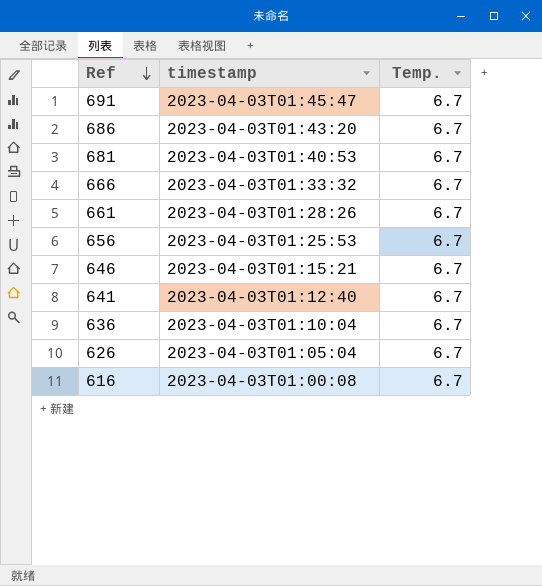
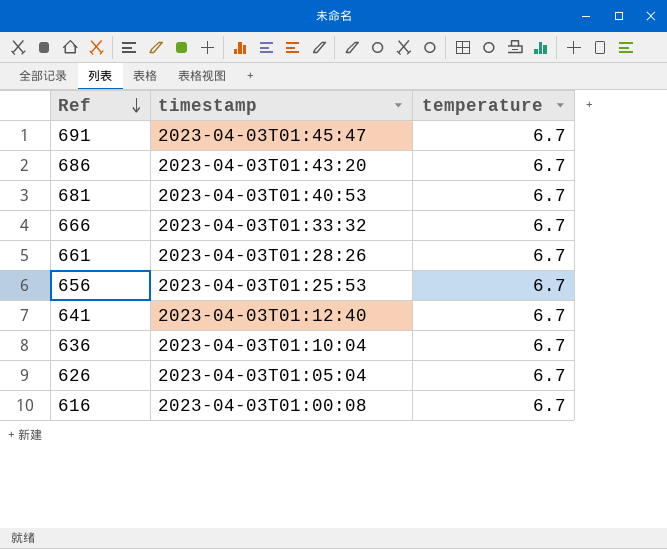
column name: Temp. -> temperature
row 646: 2023-04-03T01:15:21 | 6.7 -> none

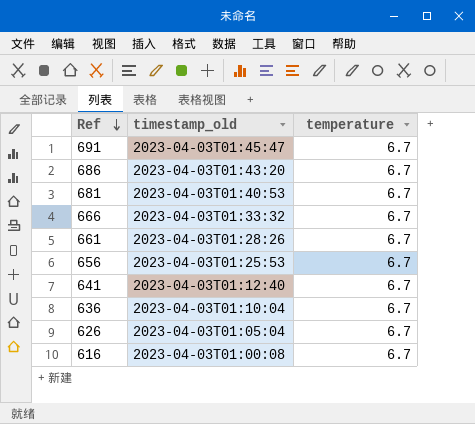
column name: timestamp -> timestamp_old

